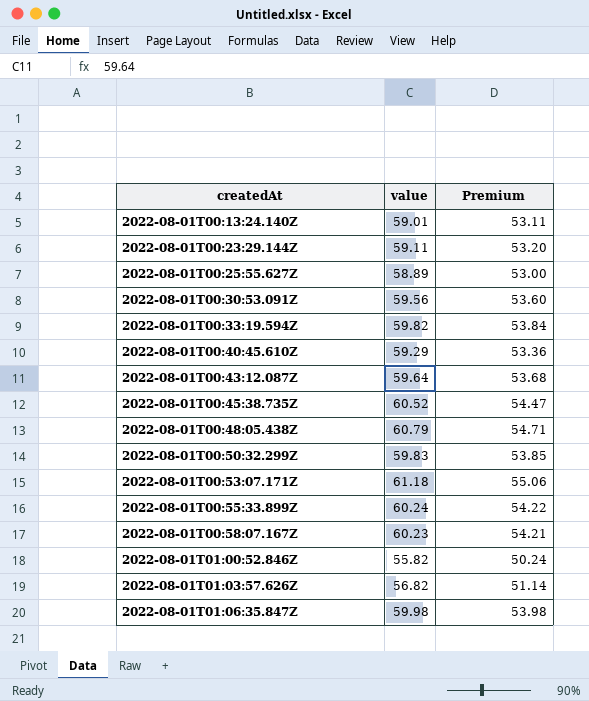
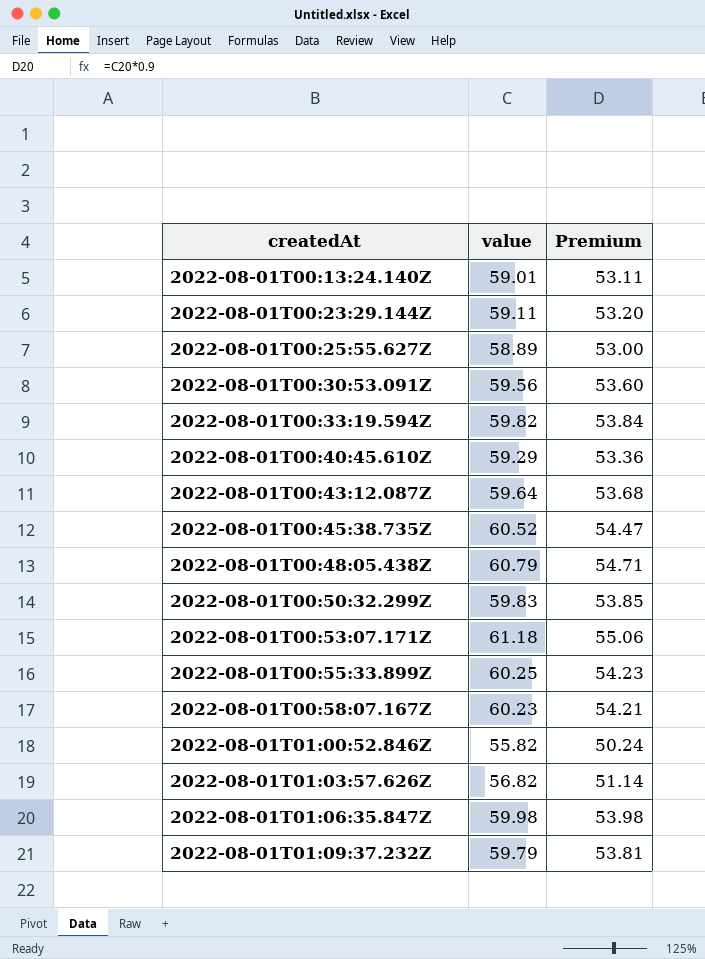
2022-08-01T00:55:33.899Z | value: 60.24 -> 60.25
2022-08-01T00:55:33.899Z | Premium: 54.22 -> 54.23
row 2022-08-01T01:09:37.232Z: none -> 59.79 | 53.81

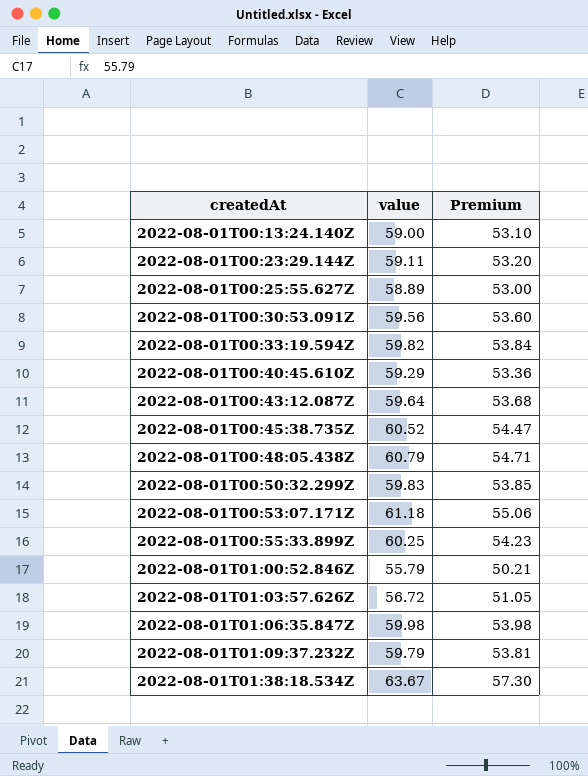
row 2022-08-01T00:58:07.167Z: 60.23 | 54.21 -> none
2022-08-01T00:13:24.140Z | value: 59.01 -> 59.00
2022-08-01T00:13:24.140Z | Premium: 53.11 -> 53.10
2022-08-01T01:00:52.846Z | value: 55.82 -> 55.79
2022-08-01T01:00:52.846Z | Premium: 50.24 -> 50.21
2022-08-01T01:03:57.626Z | value: 56.82 -> 56.72
2022-08-01T01:03:57.626Z | Premium: 51.14 -> 51.05
row 2022-08-01T01:38:18.534Z: none -> 63.67 | 57.30

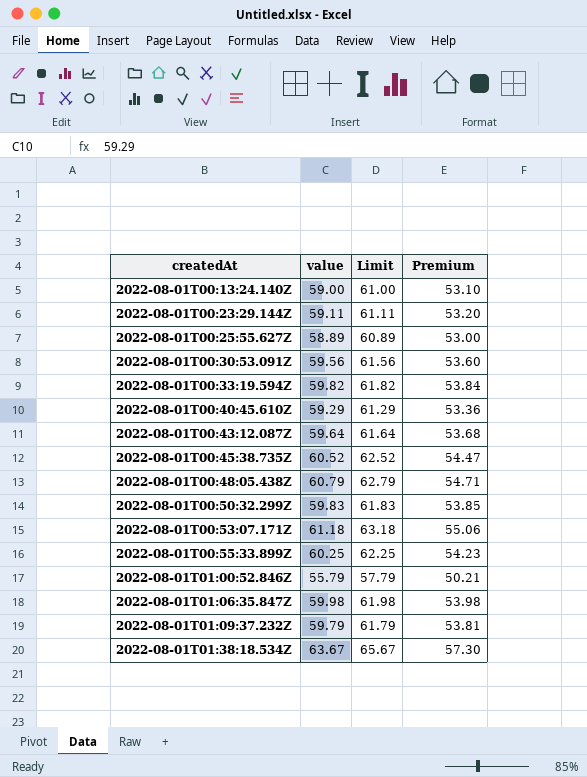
column Limit | formula: none -> [value] + 2
row 2022-08-01T01:03:57.626Z: 56.72 | 51.05 -> none

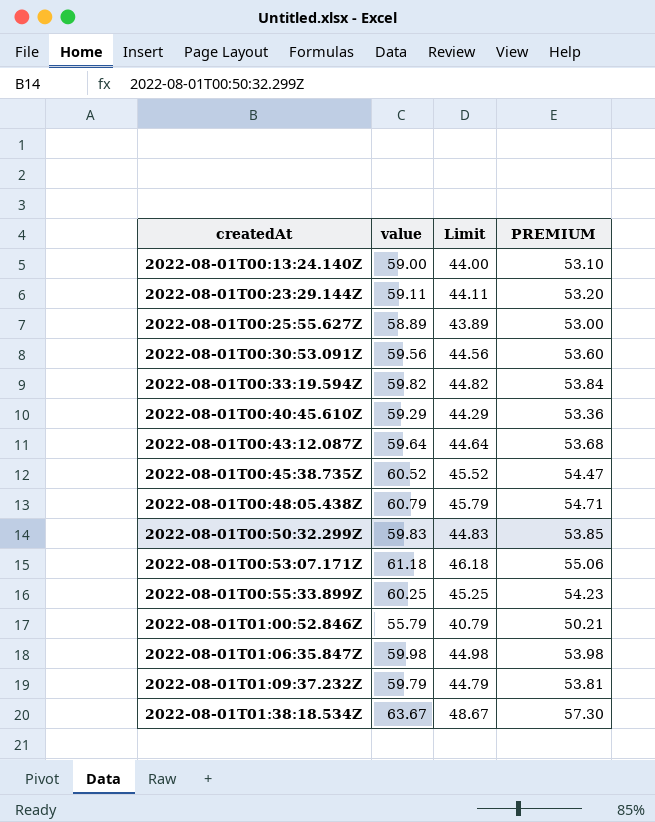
column Limit | formula: [value] + 2 -> [value] - 15
column name: Premium -> PREMIUM

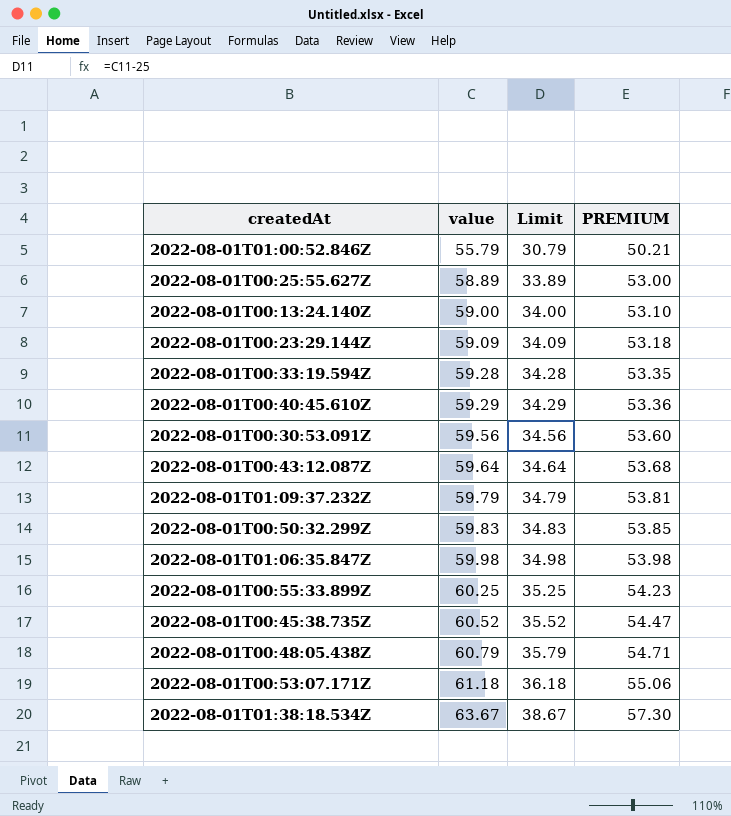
row order: createdAt ascending -> value ascending
column Limit | formula: [value] - 15 -> [value] - 25
2022-08-01T00:23:29.144Z | value: 59.11 -> 59.09
2022-08-01T00:23:29.144Z | PREMIUM: 53.20 -> 53.18
2022-08-01T00:33:19.594Z | value: 59.82 -> 59.28
2022-08-01T00:33:19.594Z | PREMIUM: 53.84 -> 53.35

